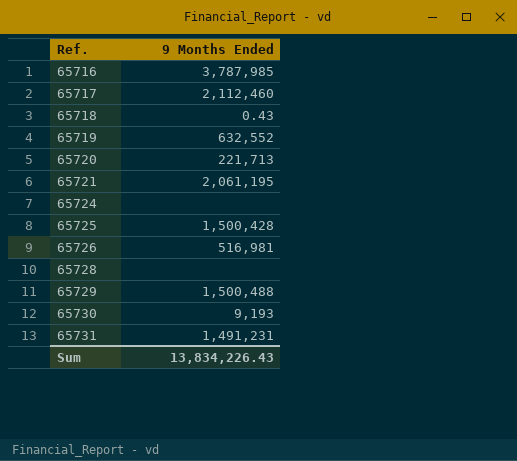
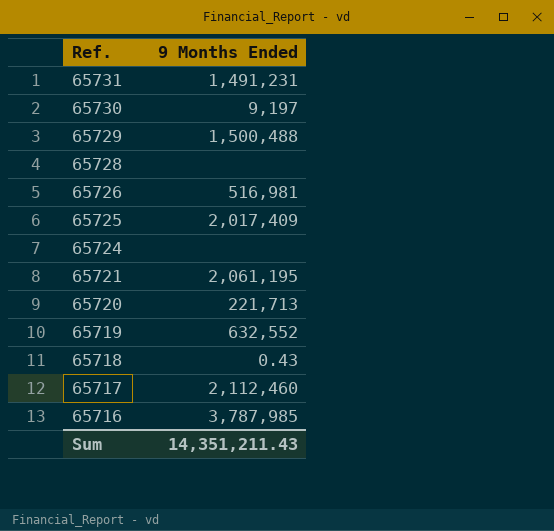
row order: Ref. ascending -> Ref. descending
65730 | 9 Months Ended: 9,193 -> 9,197
65725 | 9 Months Ended: 1,500,428 -> 2,017,409
Sum | 9 Months Ended: 13,834,226.43 -> 14,351,211.43

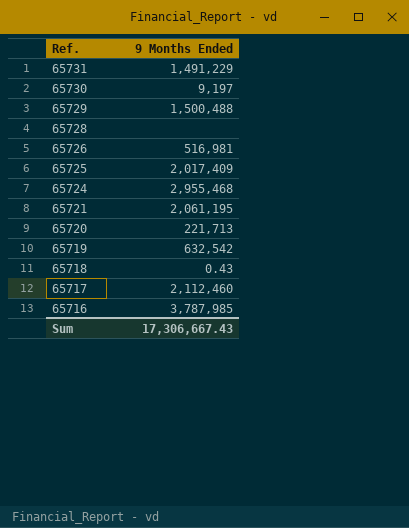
65731 | 9 Months Ended: 1,491,231 -> 1,491,229
65724 | 9 Months Ended: none -> 2,955,468
65719 | 9 Months Ended: 632,552 -> 632,542
Sum | 9 Months Ended: 14,351,211.43 -> 17,306,667.43

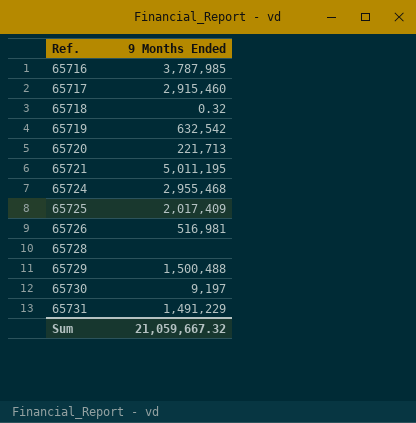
row order: Ref. descending -> Ref. ascending
65717 | 9 Months Ended: 2,112,460 -> 2,915,460
65718 | 9 Months Ended: 0.43 -> 0.32
65721 | 9 Months Ended: 2,061,195 -> 5,011,195
Sum | 9 Months Ended: 17,306,667.43 -> 21,059,667.32

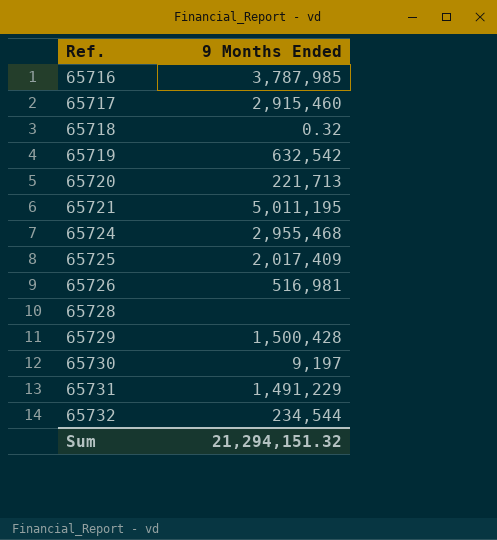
65729 | 9 Months Ended: 1,500,488 -> 1,500,428
row 65732: none -> 234,544
Sum | 9 Months Ended: 21,059,667.32 -> 21,294,151.32

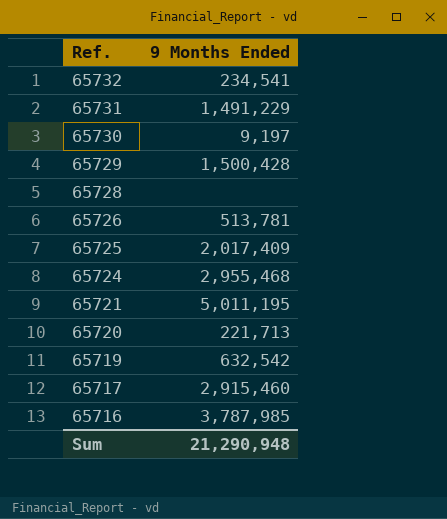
row order: Ref. ascending -> Ref. descending
row 65718: 0.32 -> none
65732 | 9 Months Ended: 234,544 -> 234,541
65726 | 9 Months Ended: 516,981 -> 513,781
Sum | 9 Months Ended: 21,294,151.32 -> 21,290,948

